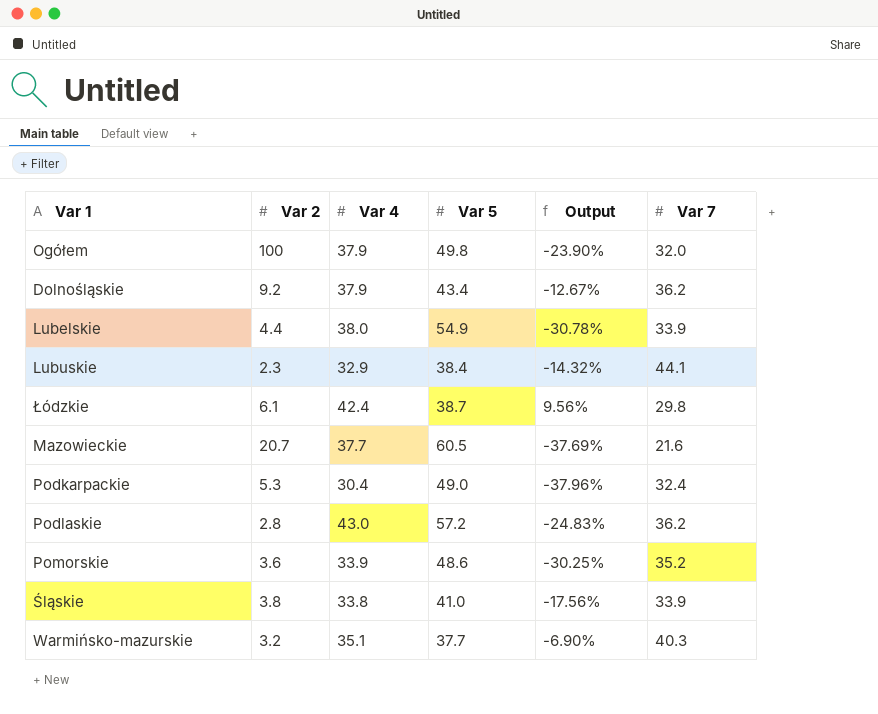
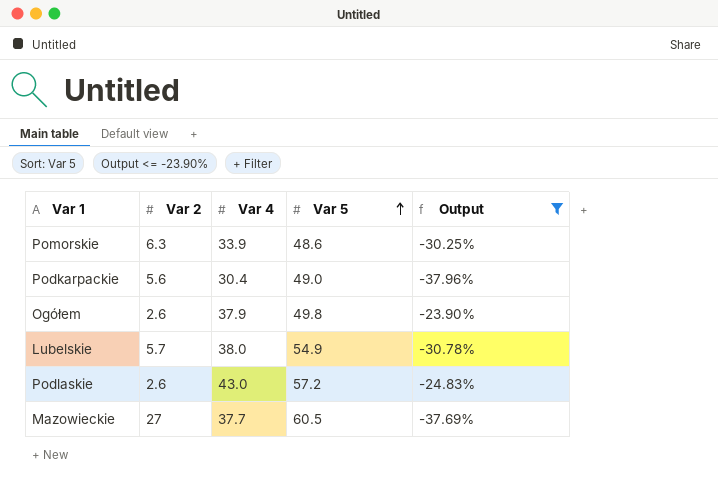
filter: none -> Output <= -23.90%
row order: none -> Var 5 ascending
column Var 7 | position: 6 -> none
Pomorskie | Var 2: 3.6 -> 6.3
Podkarpackie | Var 2: 5.3 -> 5.6
Ogółem | Var 2: 100 -> 2.6
Lubelskie | Var 2: 4.4 -> 5.7
Podlaskie | Var 2: 2.8 -> 2.6
Mazowieckie | Var 2: 20.7 -> 27

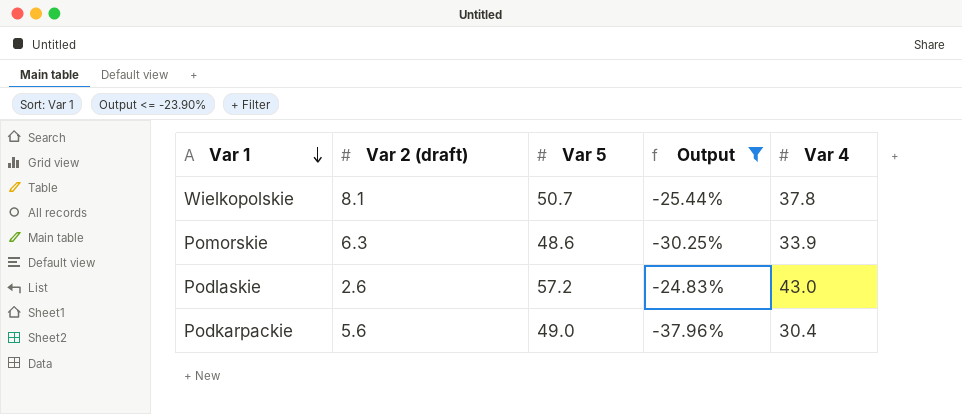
row order: Var 5 ascending -> Var 1 descending
column name: Var 2 -> Var 2 (draft)
column Var 4 | position: 3 -> 5
row Ogółem: 2.6 | 37.9 | 49.8 | -23.90% -> none
row Lubelskie: 5.7 | 38.0 | 54.9 | -30.78% -> none
row Mazowieckie: 27 | 37.7 | 60.5 | -37.69% -> none
row Wielkopolskie: none -> 8.1 | 50.7 | -25.44% | 37.8

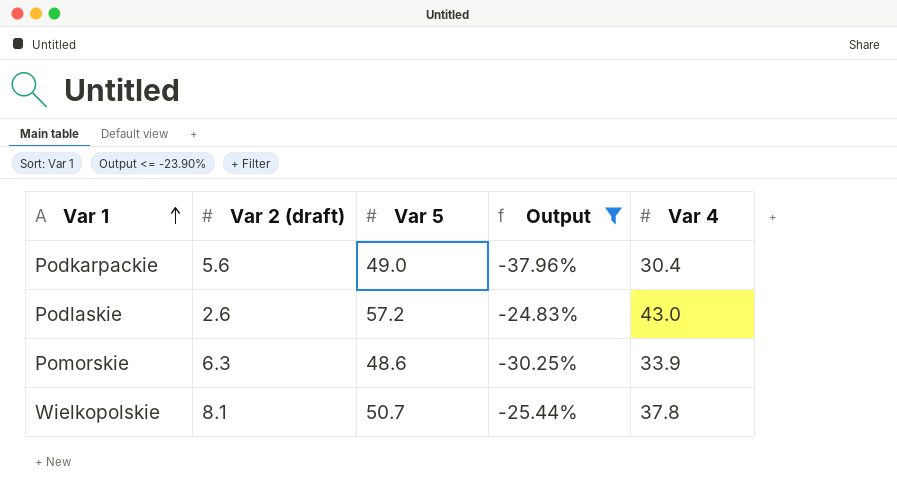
row order: Var 1 descending -> Var 1 ascending

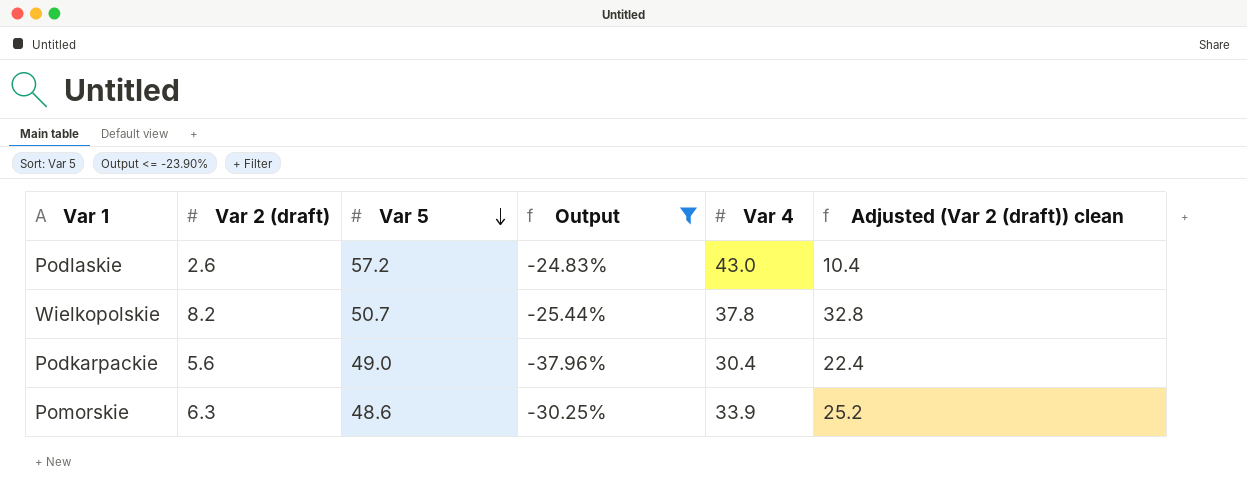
row order: Var 1 ascending -> Var 5 descending
column Adjusted (Var 2 (draft)) clean | formula: none -> [Var 2 (draft)] * 4
Wielkopolskie | Var 2 (draft): 8.1 -> 8.2

